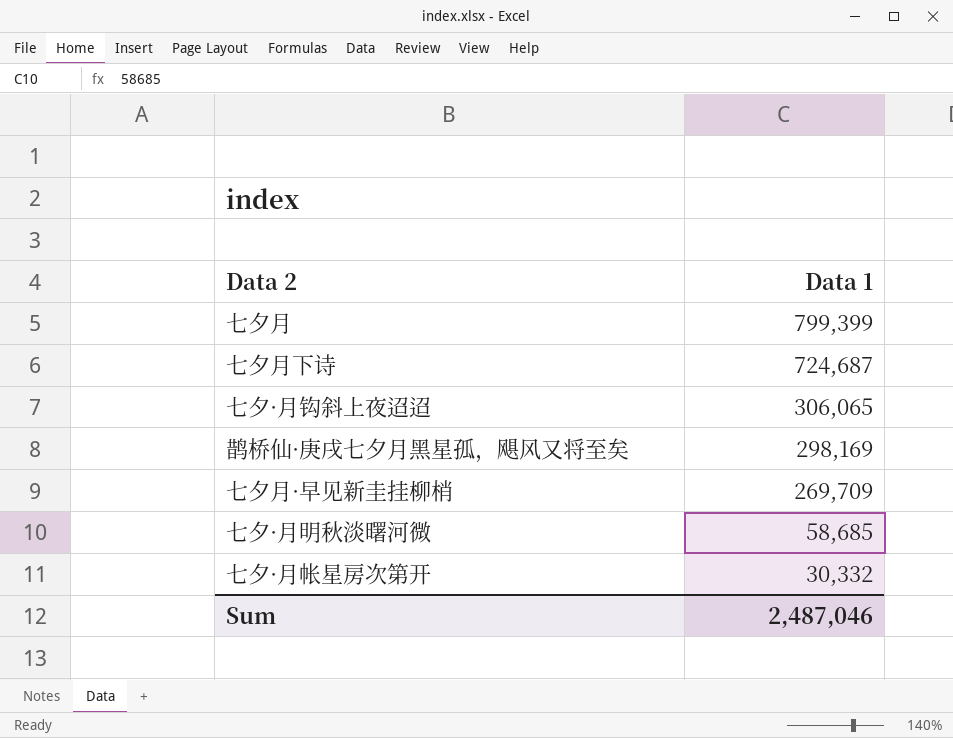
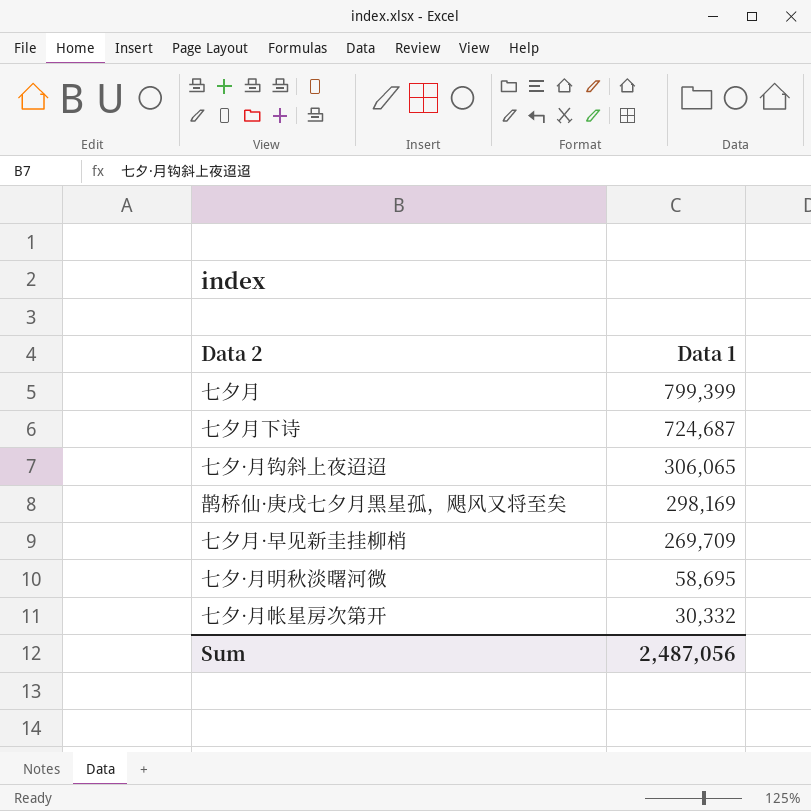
七夕·月明秋淡曙河微 | Data 1: 58,685 -> 58,695
Sum | Data 1: 2,487,046 -> 2,487,056

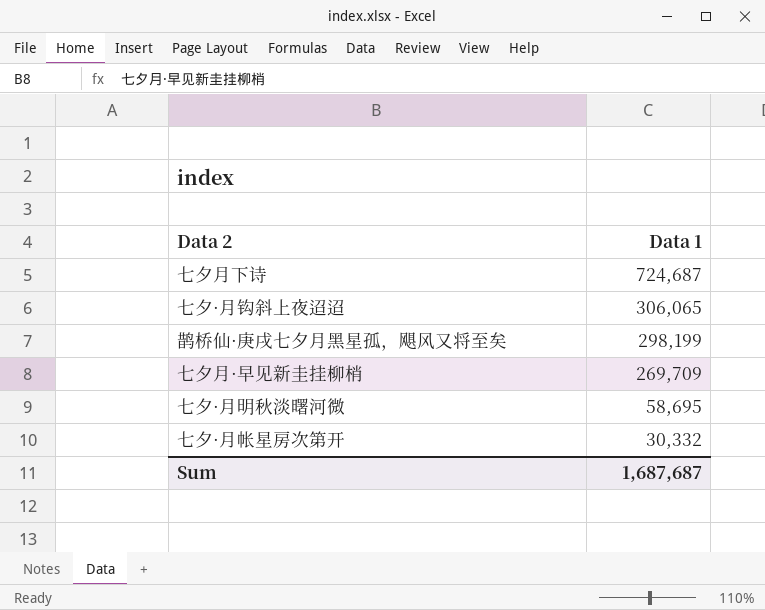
row 七夕月: 799,399 -> none
鹊桥仙·庚戌七夕月黑星孤，飓风又将至矣 | Data 1: 298,169 -> 298,199
Sum | Data 1: 2,487,056 -> 1,687,687

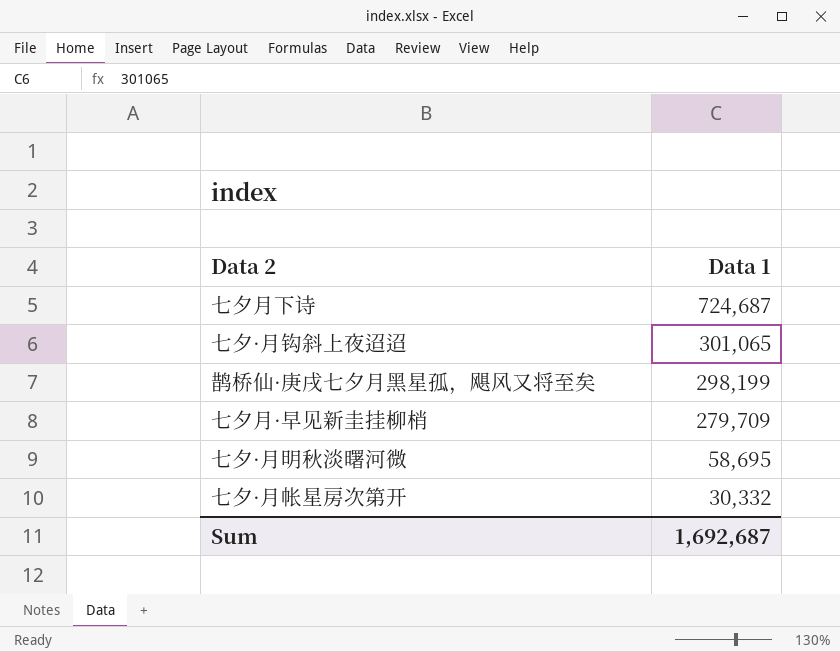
七夕·月钩斜上夜迢迢 | Data 1: 306,065 -> 301,065
七夕月·早见新圭挂柳梢 | Data 1: 269,709 -> 279,709
Sum | Data 1: 1,687,687 -> 1,692,687

